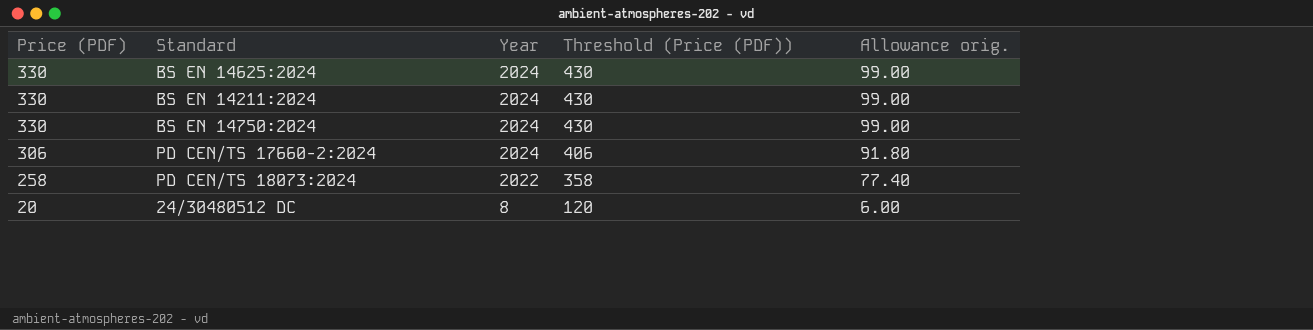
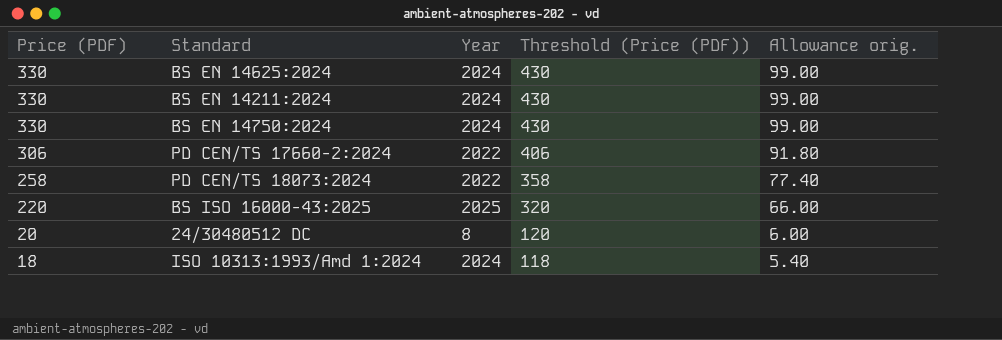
PD CEN/TS 17660-2:2024 | Year: 2024 -> 2022
row BS ISO 16000-43:2025: none -> 220 | 2025 | 320 | 66.00
row ISO 10313:1993/Amd 1:2024: none -> 18 | 2024 | 118 | 5.40

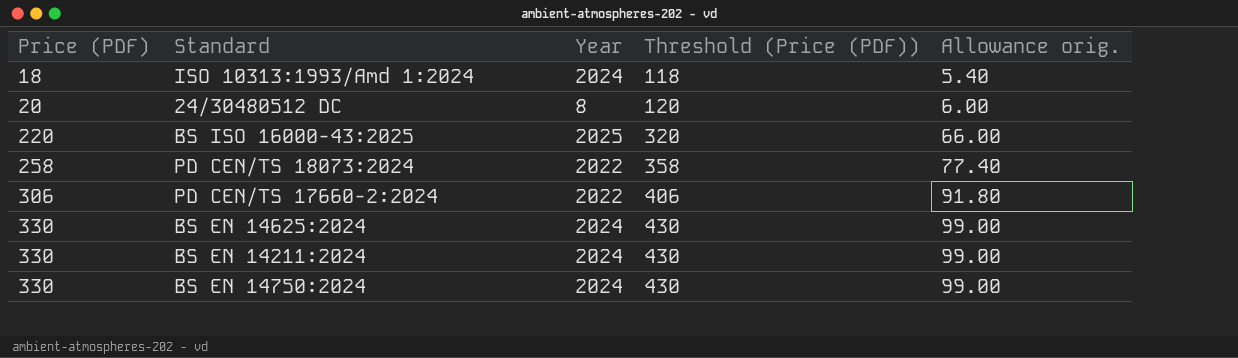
row order: Price (PDF) descending -> Price (PDF) ascending

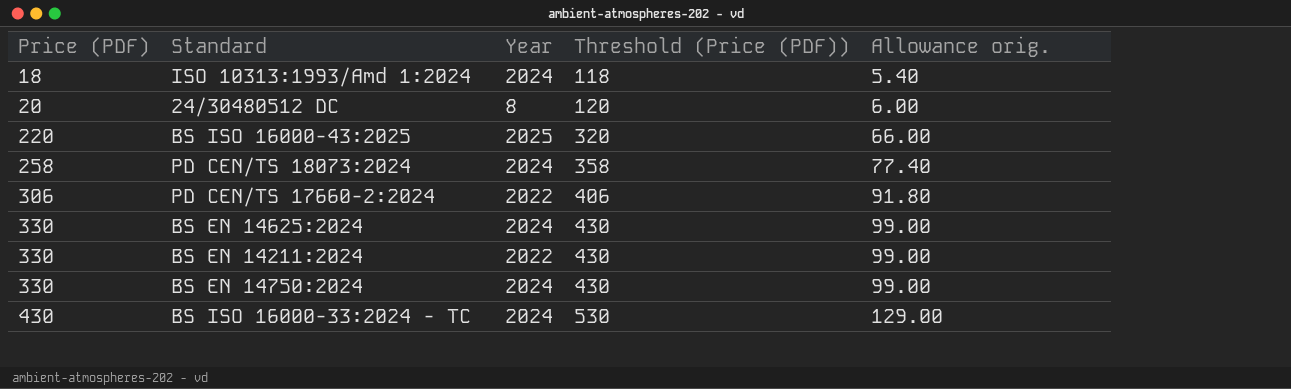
PD CEN/TS 18073:2024 | Year: 2022 -> 2024
BS EN 14211:2024 | Year: 2024 -> 2022
row BS ISO 16000-33:2024 - TC: none -> 430 | 2024 | 530 | 129.00

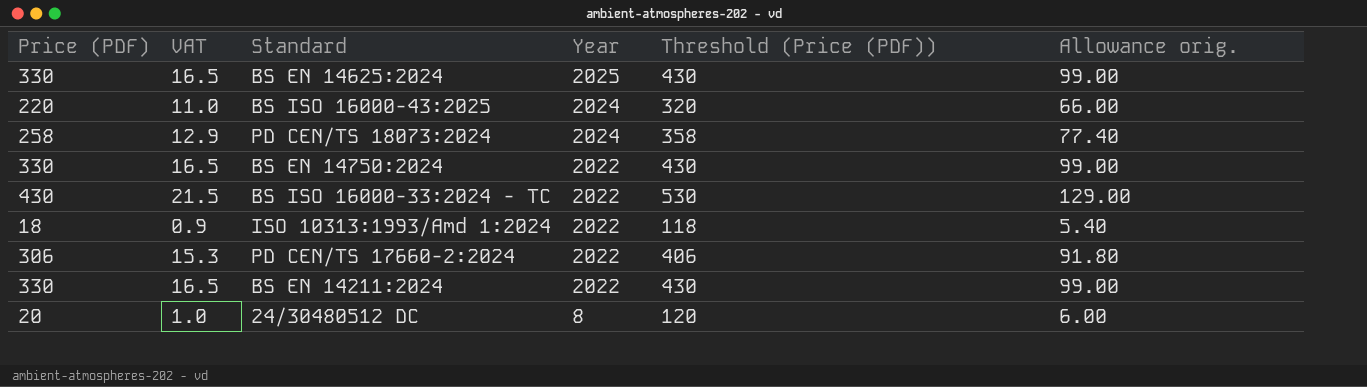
row order: Price (PDF) ascending -> Year descending
column VAT | formula: none -> [Price (PDF)] * 0.05
BS EN 14625:2024 | Year: 2024 -> 2025
BS ISO 16000-43:2025 | Year: 2025 -> 2024
BS EN 14750:2024 | Year: 2024 -> 2022
BS ISO 16000-33:2024 - TC | Year: 2024 -> 2022
ISO 10313:1993/Amd 1:2024 | Year: 2024 -> 2022

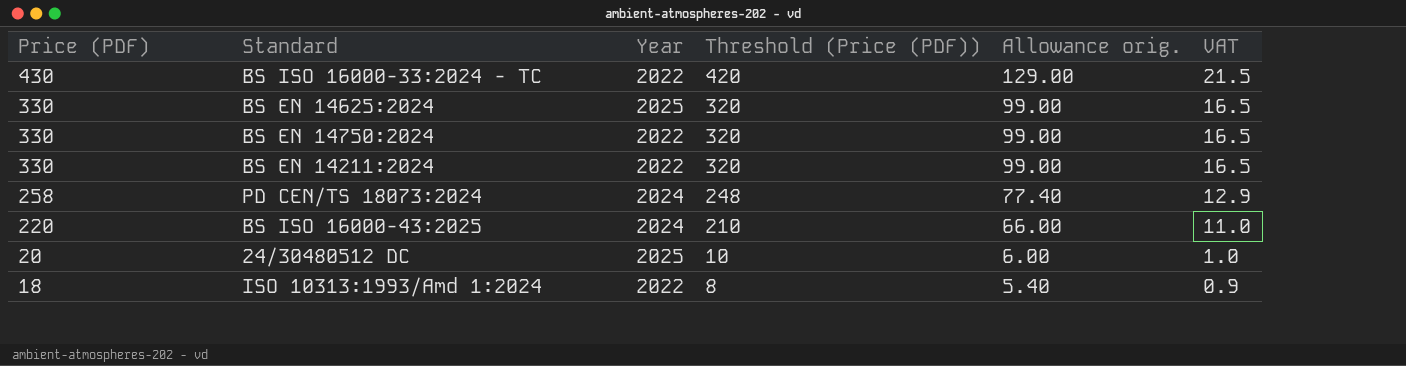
row order: Year descending -> Price (PDF) descending
column Threshold (Price (PDF)) | formula: [Price (PDF)] + 100 -> [Price (PDF)] - 10
column VAT | position: 2 -> 6
row PD CEN/TS 17660-2:2024: 306 | 15.3 | 2022 | 406 | 91.80 -> none
24/30480512 DC | Year: 8 -> 2025

